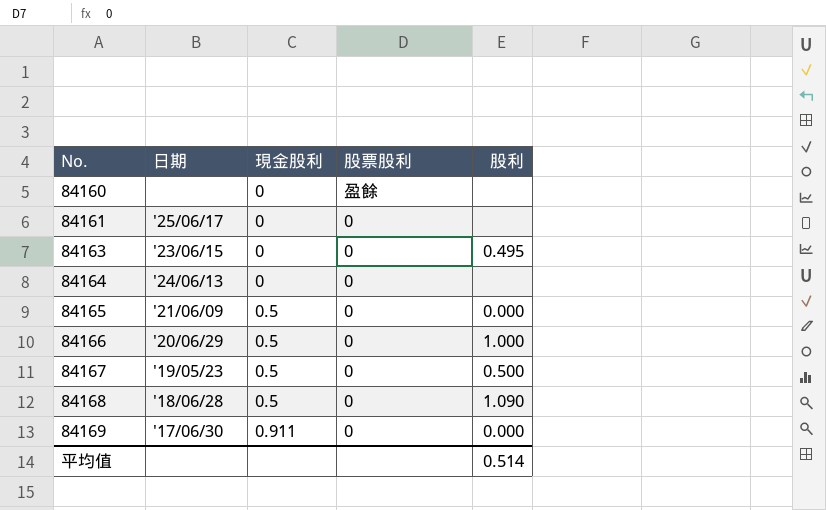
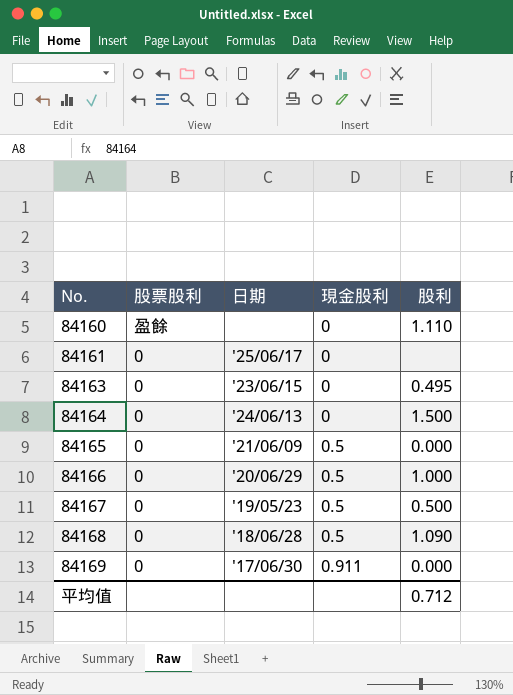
column 股票股利 | position: 4 -> 2
84160 | 股利: none -> 1.110
84164 | 股利: none -> 1.500
平均值 | 股利: 0.514 -> 0.712

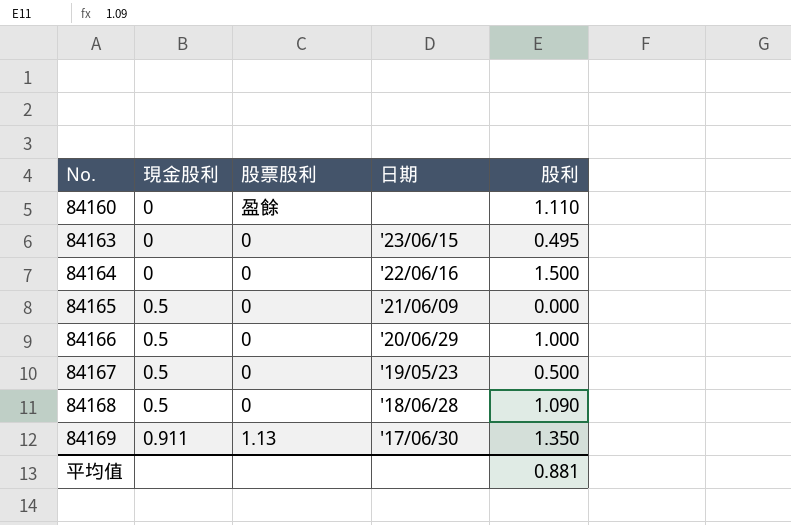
column 現金股利 | position: 4 -> 2
row 84161: 0 | '25/06/17 | 0 | none -> none
84164 | 日期: '24/06/13 -> '22/06/16
84169 | 股票股利: 0 -> 1.13
84169 | 股利: 0.000 -> 1.350
平均值 | 股利: 0.712 -> 0.881

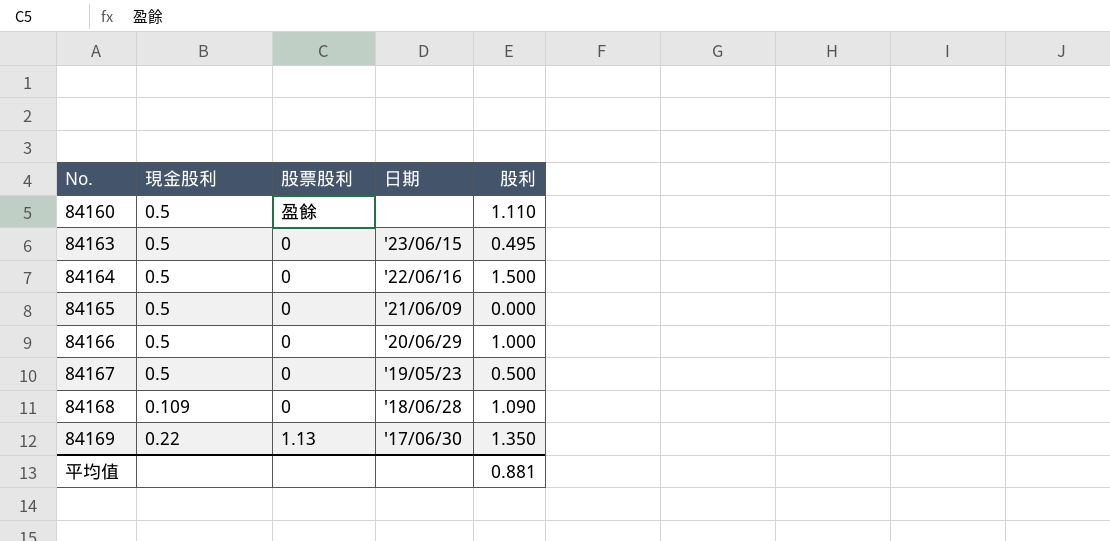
84160 | 現金股利: 0 -> 0.5
84163 | 現金股利: 0 -> 0.5
84164 | 現金股利: 0 -> 0.5
84168 | 現金股利: 0.5 -> 0.109
84169 | 現金股利: 0.911 -> 0.22

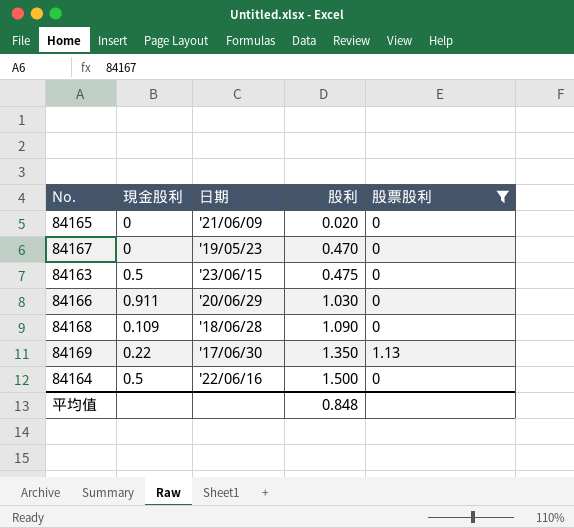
filter: none -> 股票股利 != 盈餘
row order: No. ascending -> 股利 ascending
column 股票股利 | position: 3 -> 5
84165 | 現金股利: 0.5 -> 0
84165 | 股利: 0.000 -> 0.020
84167 | 現金股利: 0.5 -> 0
84167 | 股利: 0.500 -> 0.470
84163 | 股利: 0.495 -> 0.475
84166 | 現金股利: 0.5 -> 0.911
84166 | 股利: 1.000 -> 1.030
平均值 | 股利: 0.881 -> 0.848

